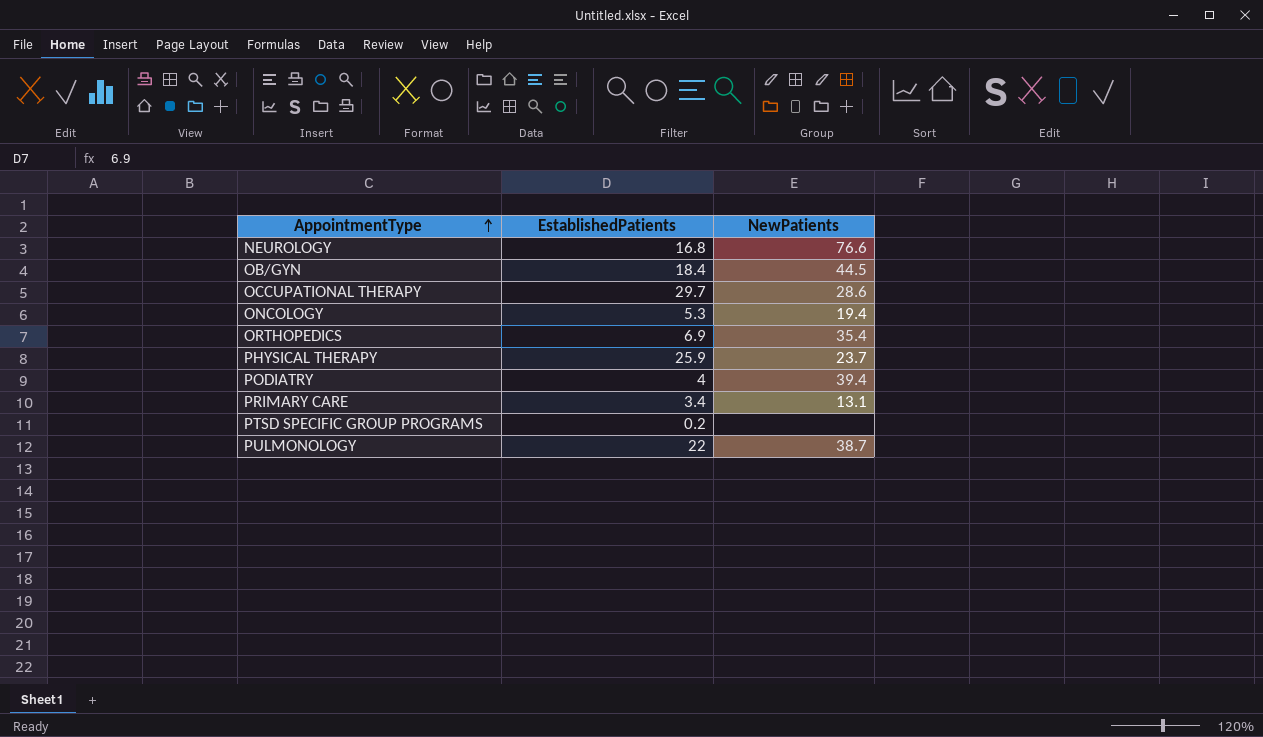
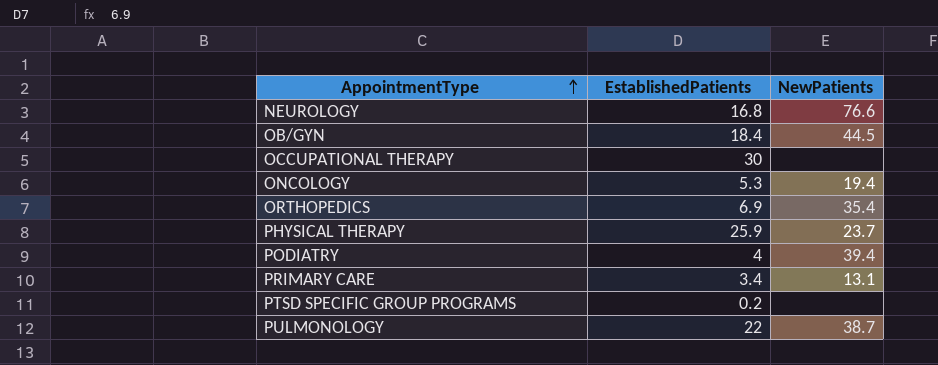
OCCUPATIONAL THERAPY | EstablishedPatients: 29.7 -> 30
OCCUPATIONAL THERAPY | NewPatients: 28.6 -> none

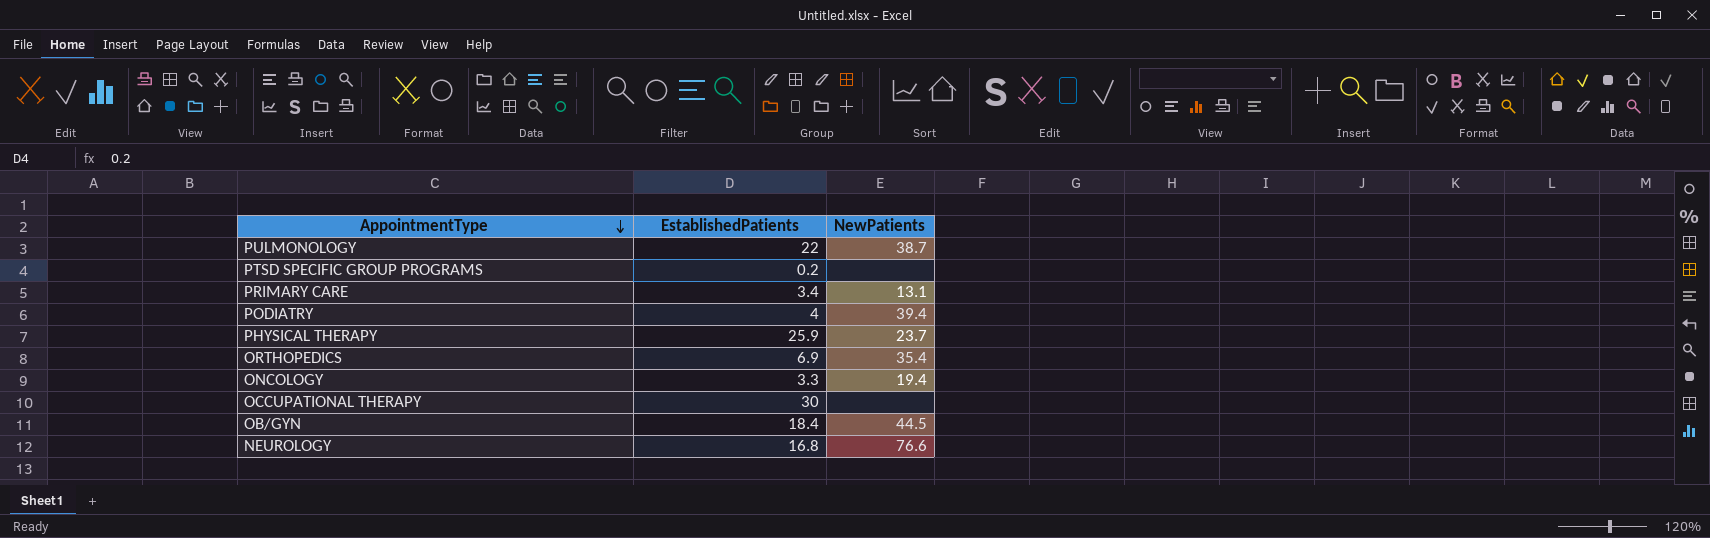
row order: AppointmentType ascending -> AppointmentType descending
ONCOLOGY | EstablishedPatients: 5.3 -> 3.3

